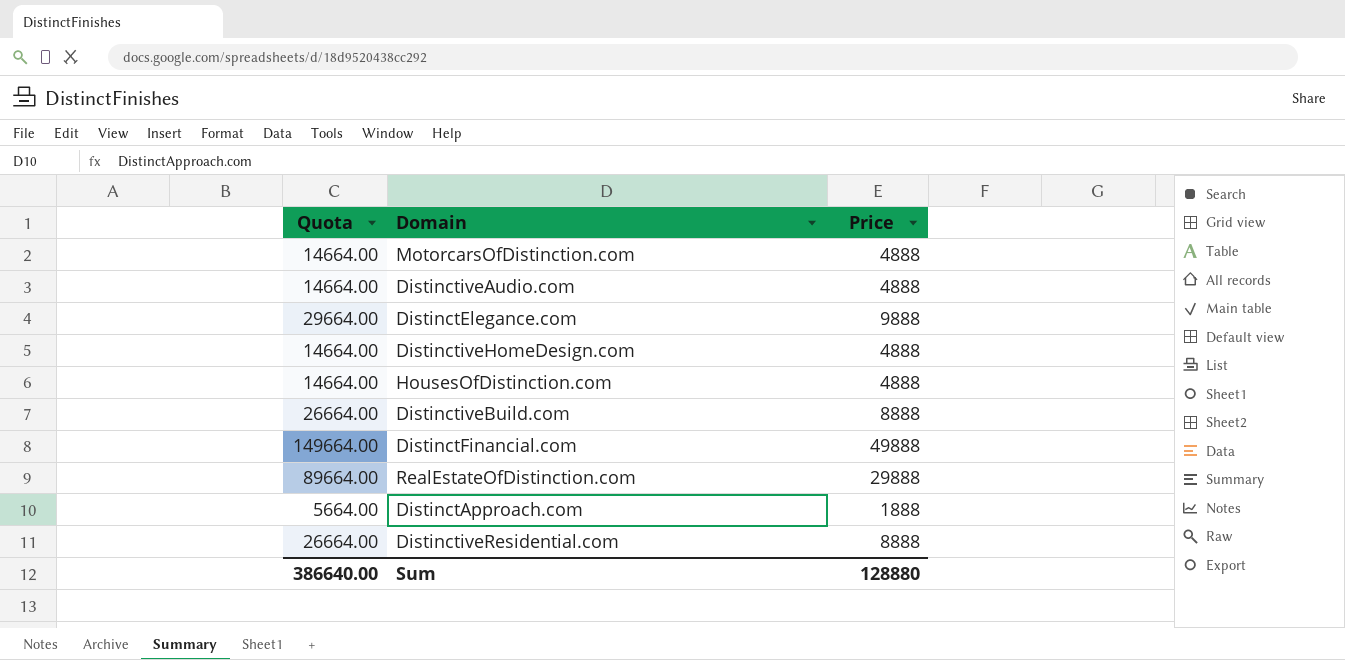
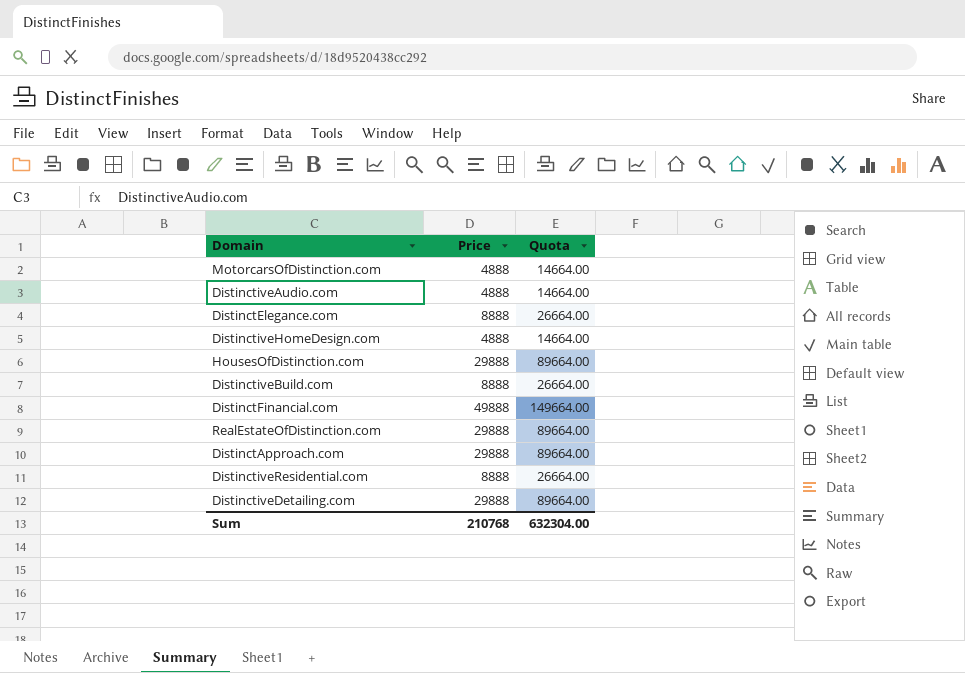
column Quota | position: 1 -> 3
DistinctElegance.com | Price: 9888 -> 8888
DistinctElegance.com | Quota: 29664.00 -> 26664.00
HousesOfDistinction.com | Price: 4888 -> 29888
HousesOfDistinction.com | Quota: 14664.00 -> 89664.00
DistinctApproach.com | Price: 1888 -> 29888
DistinctApproach.com | Quota: 5664.00 -> 89664.00
row DistinctiveDetailing.com: none -> 29888 | 89664.00
Sum | Price: 128880 -> 210768
Sum | Quota: 386640.00 -> 632304.00

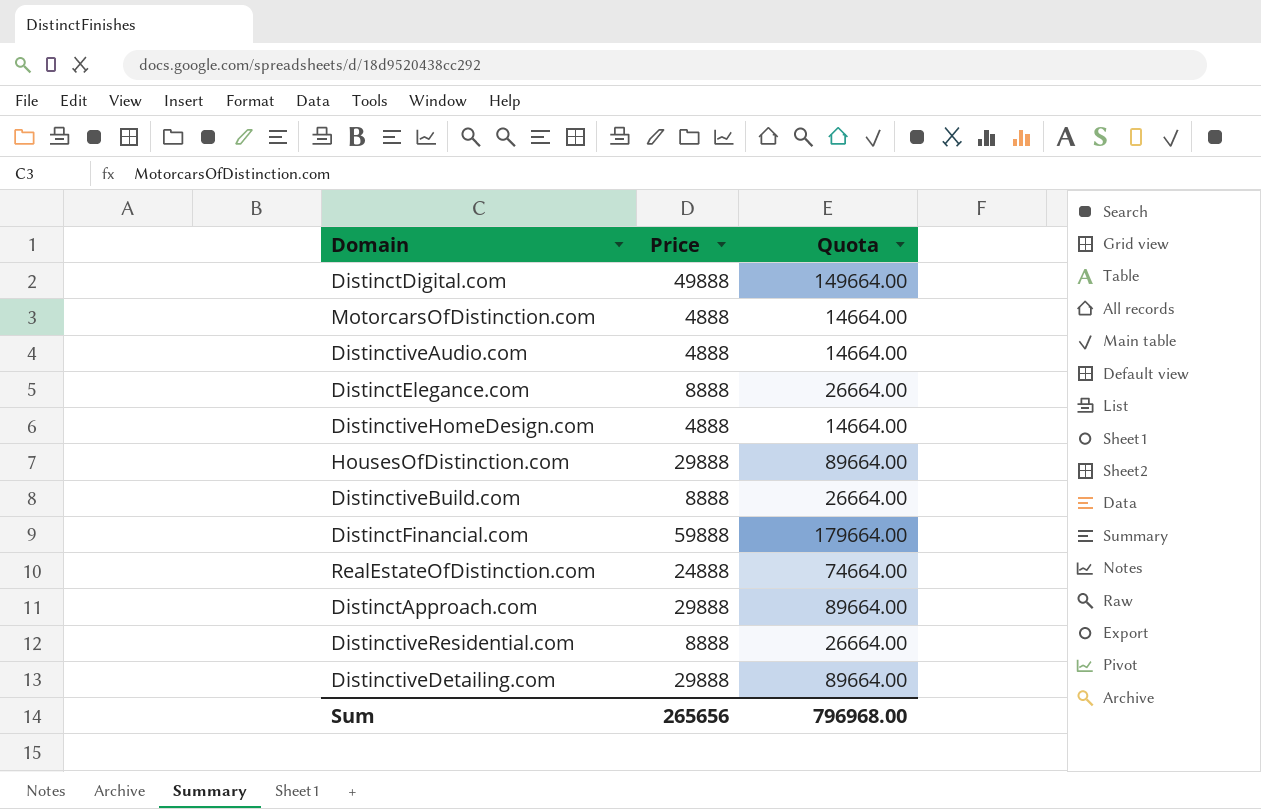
row DistinctDigital.com: none -> 49888 | 149664.00
DistinctFinancial.com | Price: 49888 -> 59888
DistinctFinancial.com | Quota: 149664.00 -> 179664.00
RealEstateOfDistinction.com | Price: 29888 -> 24888
RealEstateOfDistinction.com | Quota: 89664.00 -> 74664.00
Sum | Price: 210768 -> 265656
Sum | Quota: 632304.00 -> 796968.00

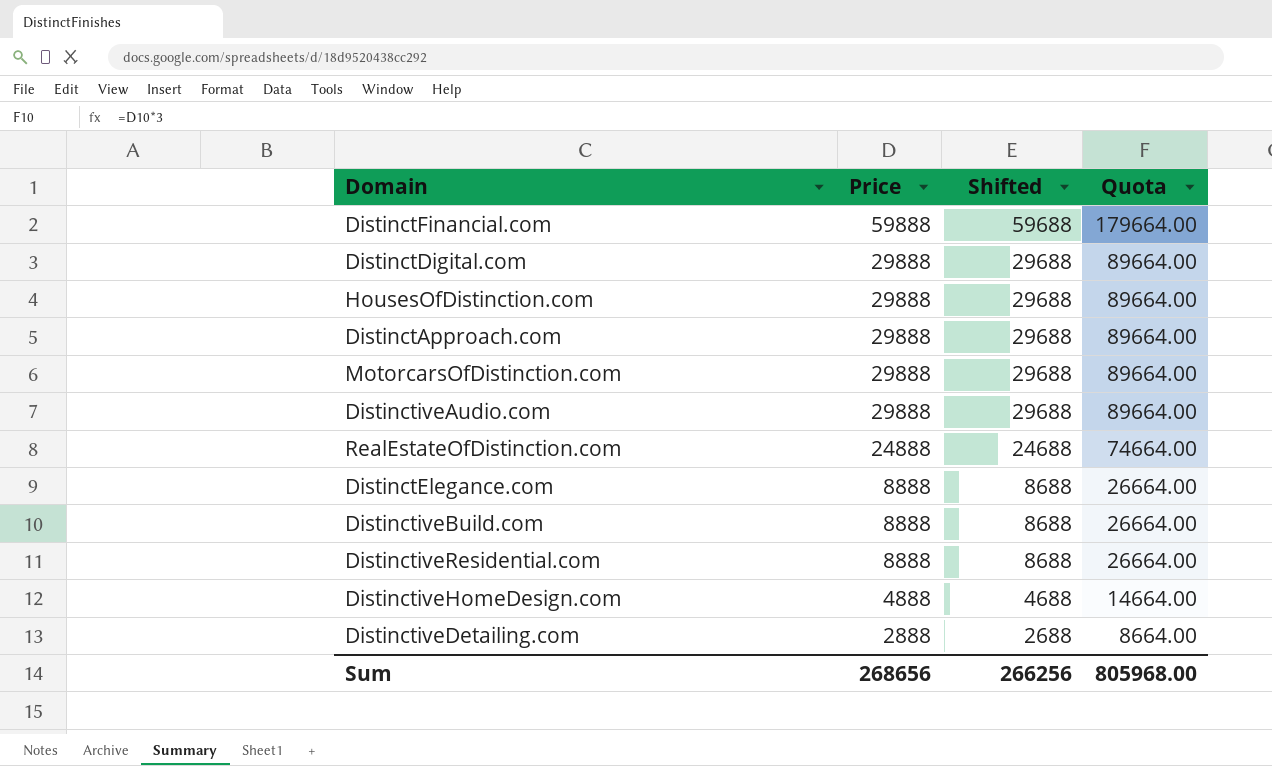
row order: none -> Price descending
column Shifted | formula: none -> [Price] - 200
DistinctDigital.com | Price: 49888 -> 29888
DistinctDigital.com | Quota: 149664.00 -> 89664.00
MotorcarsOfDistinction.com | Price: 4888 -> 29888
MotorcarsOfDistinction.com | Quota: 14664.00 -> 89664.00
DistinctiveAudio.com | Price: 4888 -> 29888
DistinctiveAudio.com | Quota: 14664.00 -> 89664.00
DistinctiveDetailing.com | Price: 29888 -> 2888
DistinctiveDetailing.com | Quota: 89664.00 -> 8664.00
Sum | Price: 265656 -> 268656
Sum | Quota: 796968.00 -> 805968.00

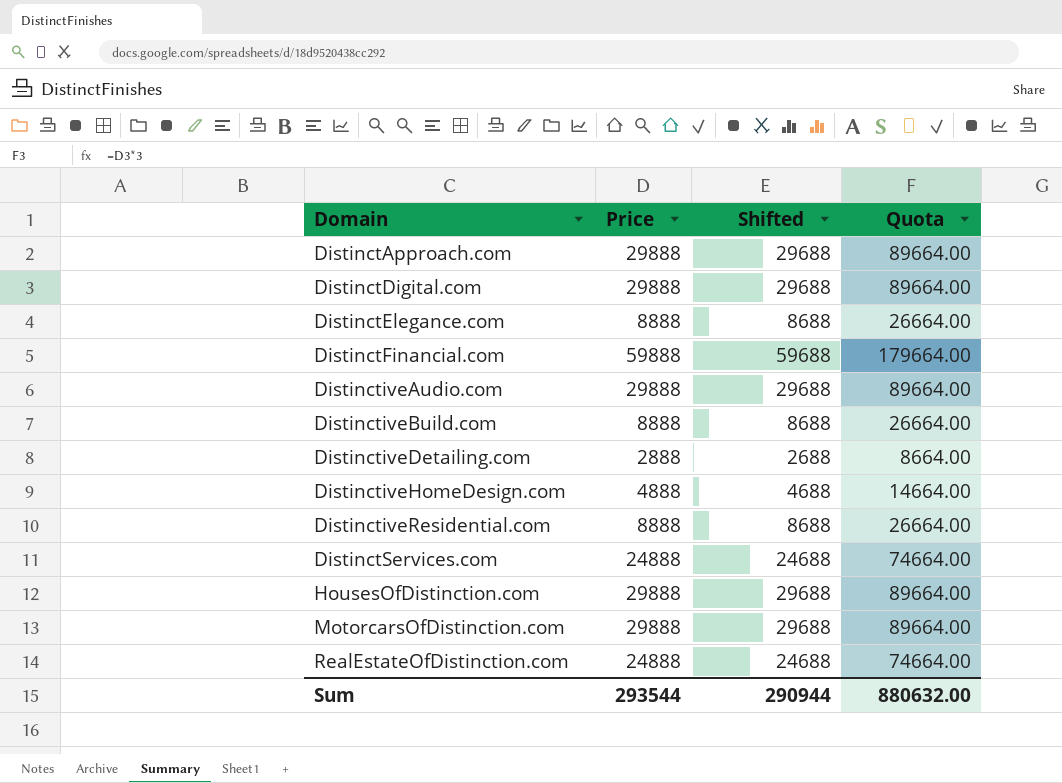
row order: Price descending -> Domain ascending
row DistinctServices.com: none -> 24888 | 24688 | 74664.00
Sum | Price: 268656 -> 293544
Sum | Shifted: 266256 -> 290944
Sum | Quota: 805968.00 -> 880632.00

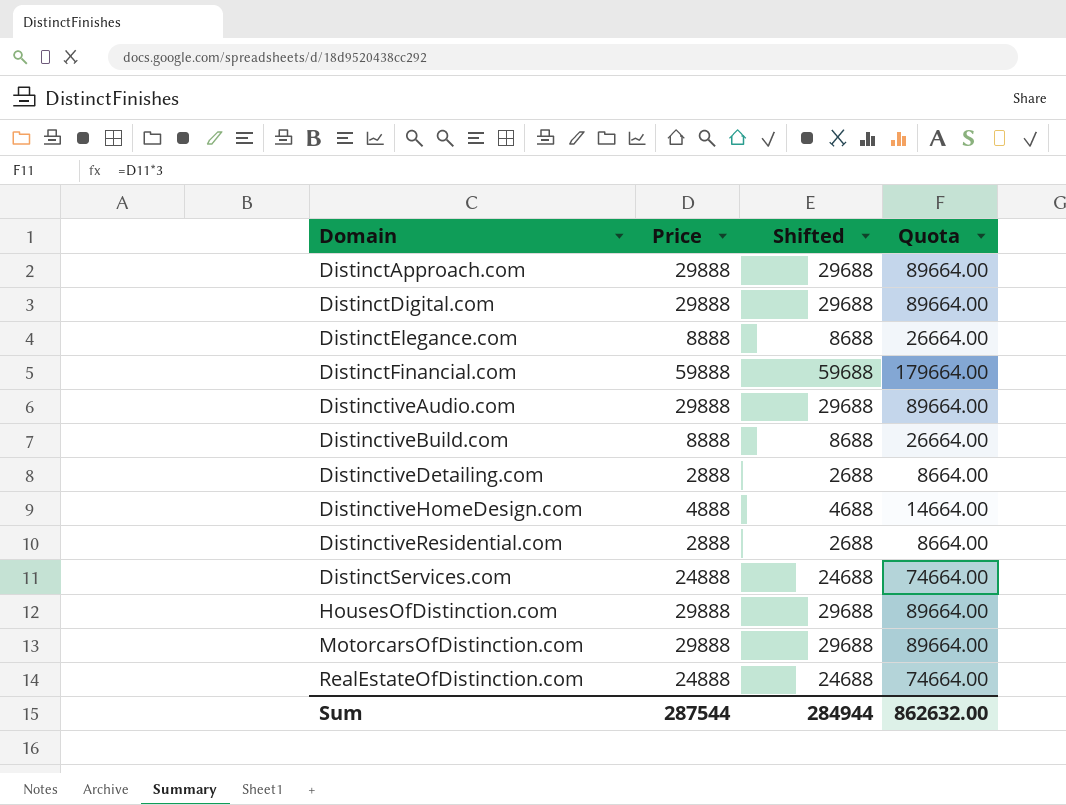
DistinctiveResidential.com | Price: 8888 -> 2888
DistinctiveResidential.com | Shifted: 8688 -> 2688
DistinctiveResidential.com | Quota: 26664.00 -> 8664.00
Sum | Price: 293544 -> 287544
Sum | Shifted: 290944 -> 284944
Sum | Quota: 880632.00 -> 862632.00

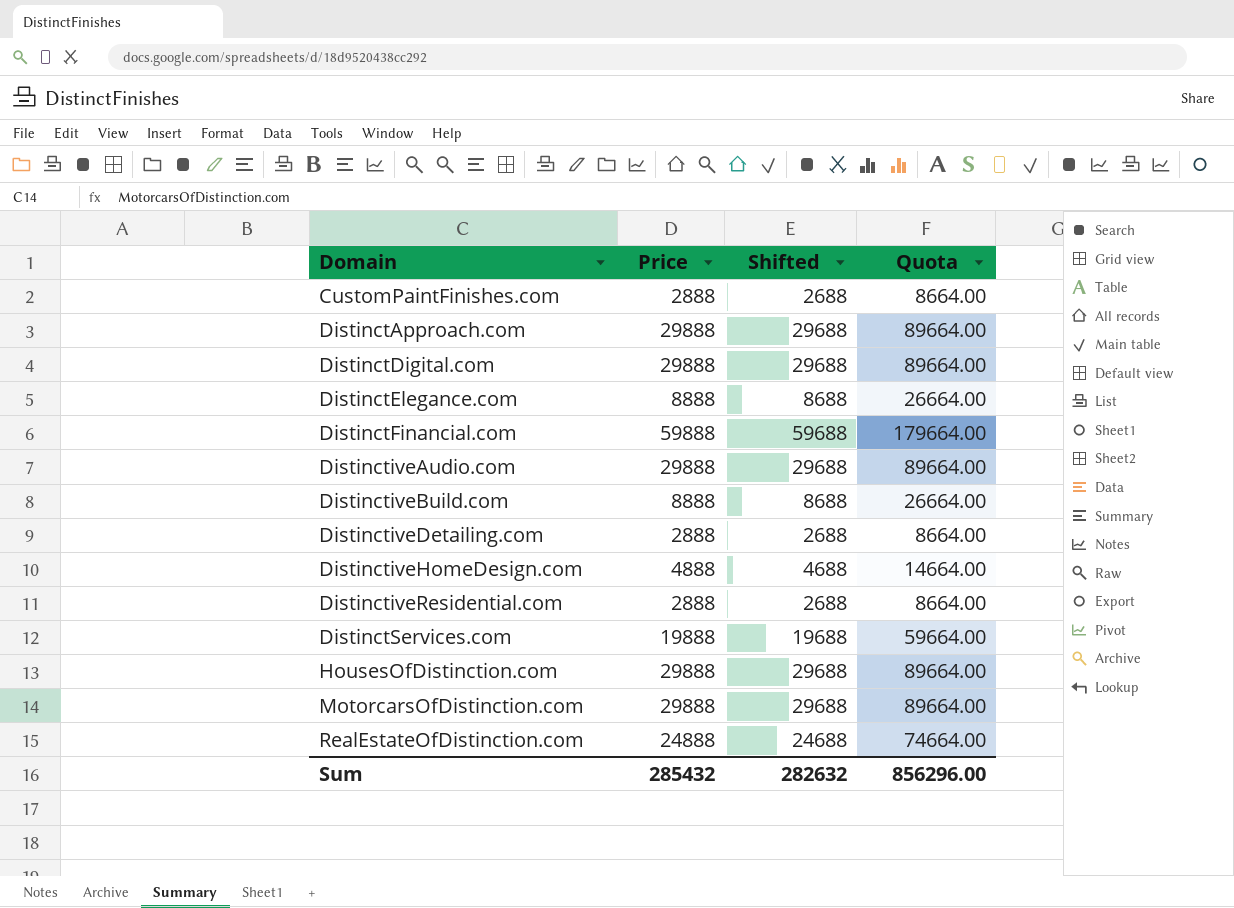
row CustomPaintFinishes.com: none -> 2888 | 2688 | 8664.00
DistinctServices.com | Price: 24888 -> 19888
DistinctServices.com | Shifted: 24688 -> 19688
DistinctServices.com | Quota: 74664.00 -> 59664.00
Sum | Price: 287544 -> 285432
Sum | Shifted: 284944 -> 282632
Sum | Quota: 862632.00 -> 856296.00

